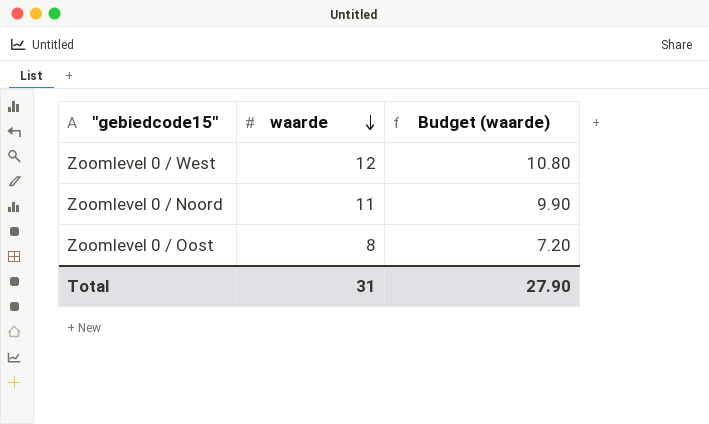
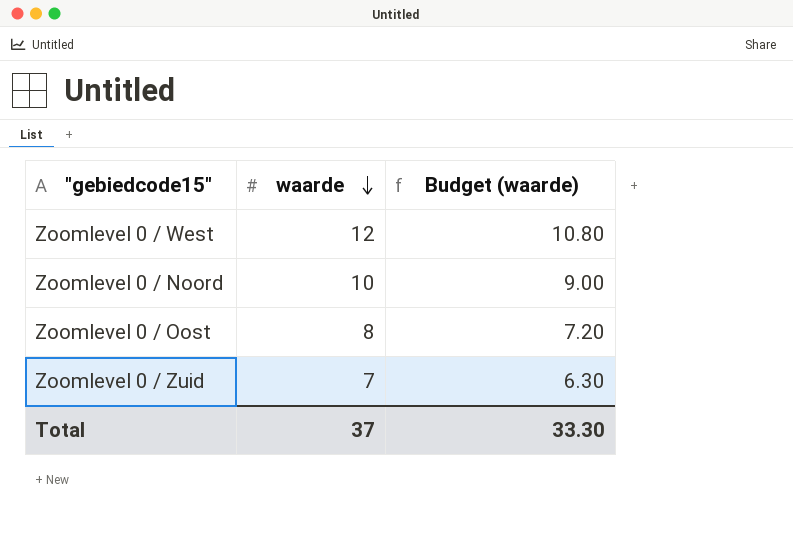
Zoomlevel 0 / Noord | waarde: 11 -> 10
Zoomlevel 0 / Noord | Budget (waarde): 9.90 -> 9.00
row Zoomlevel 0 / Zuid: none -> 7 | 6.30
Total | waarde: 31 -> 37
Total | Budget (waarde): 27.90 -> 33.30

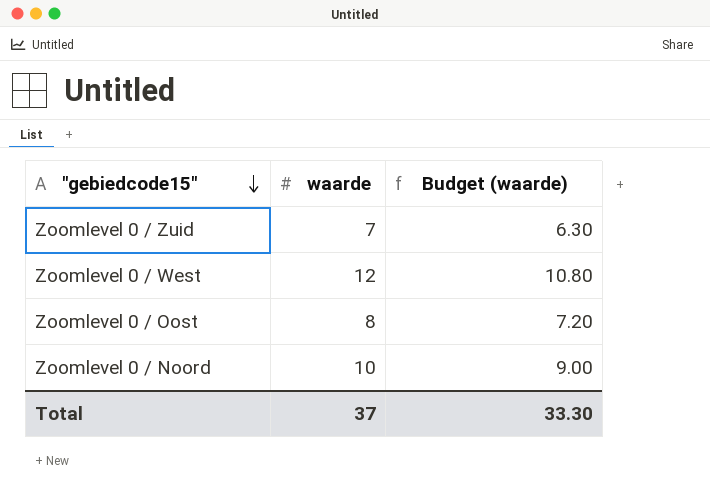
row order: waarde descending -> "gebiedcode15" descending

